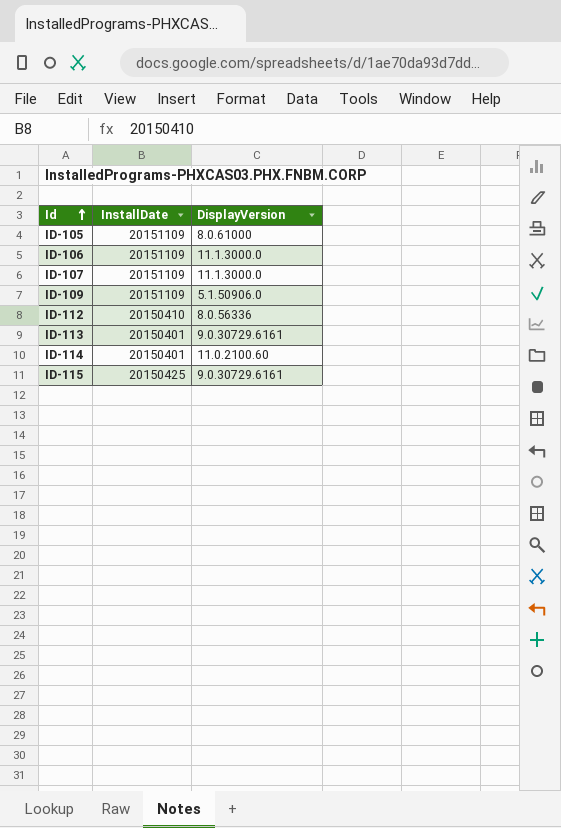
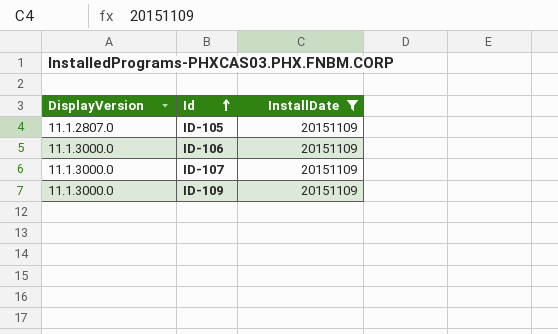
filter: none -> InstallDate = 20151109
column DisplayVersion | position: 3 -> 1
ID-105 | DisplayVersion: 8.0.61000 -> 11.1.2807.0
ID-109 | DisplayVersion: 5.1.50906.0 -> 11.1.3000.0

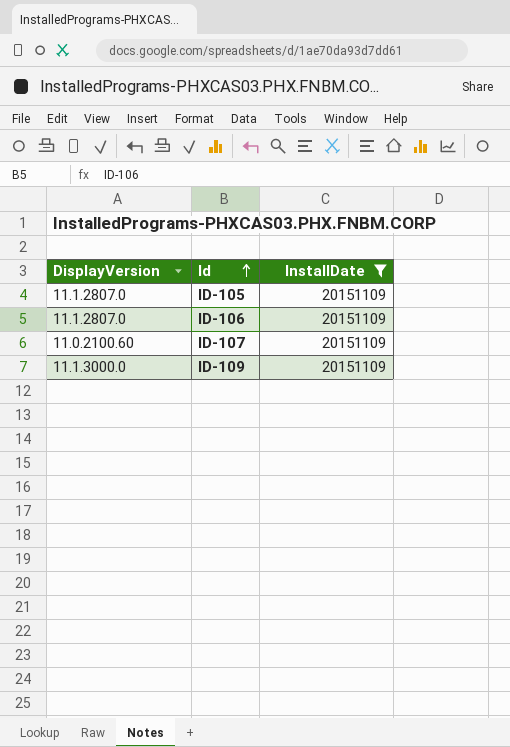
ID-106 | DisplayVersion: 11.1.3000.0 -> 11.1.2807.0
ID-107 | DisplayVersion: 11.1.3000.0 -> 11.0.2100.60

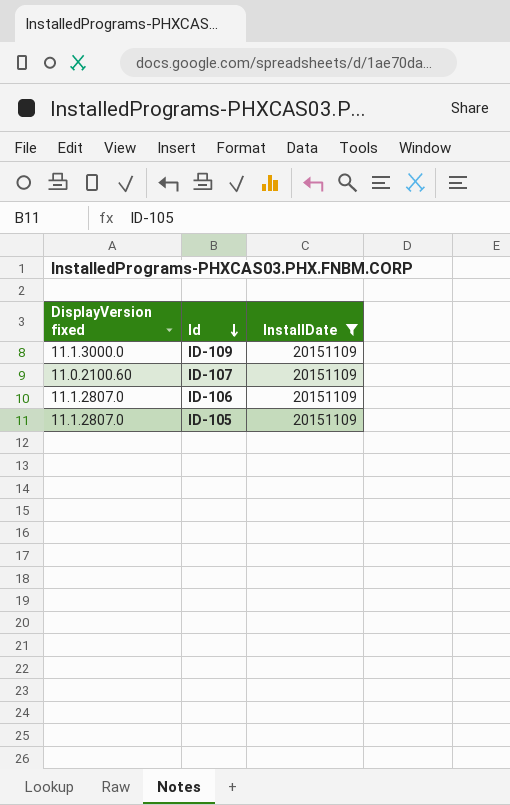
row order: Id ascending -> Id descending
column name: DisplayVersion -> DisplayVersion fixed

